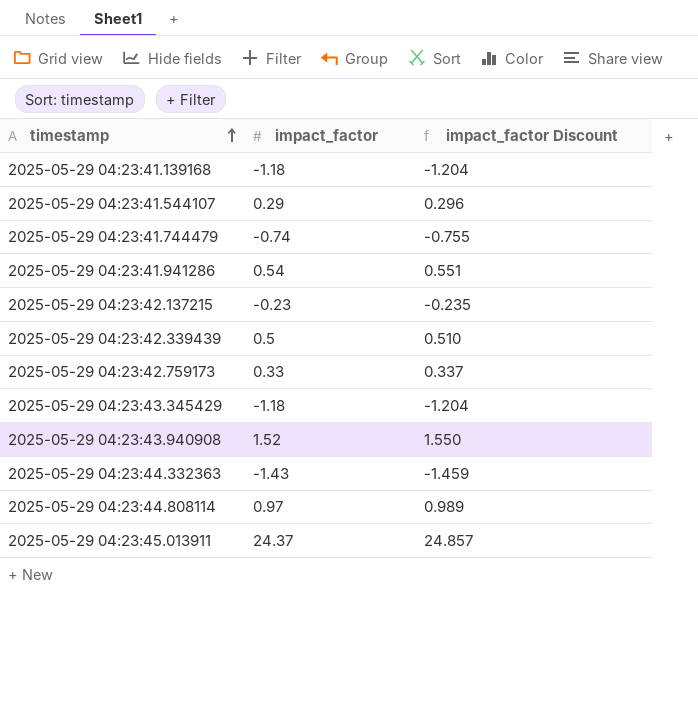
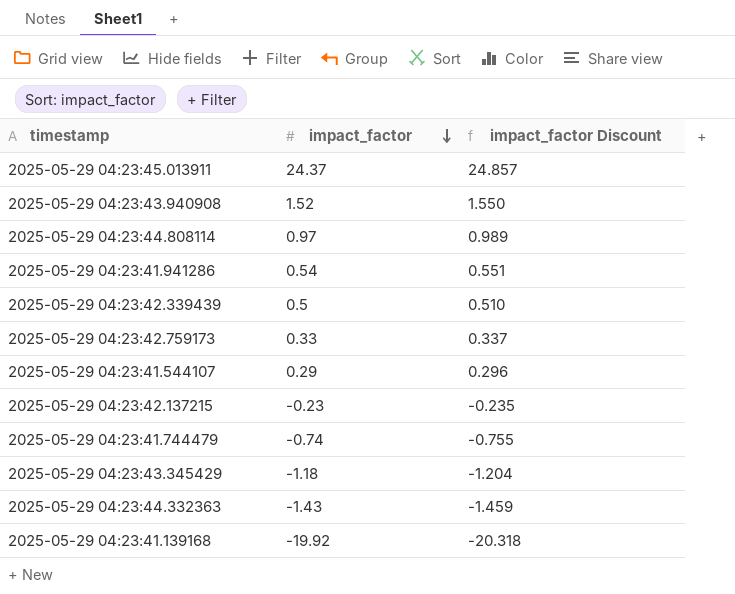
row order: timestamp ascending -> impact_factor descending
2025-05-29 04:23:41.139168 | impact_factor: -1.18 -> -19.92
2025-05-29 04:23:41.139168 | impact_factor Discount: -1.204 -> -20.318

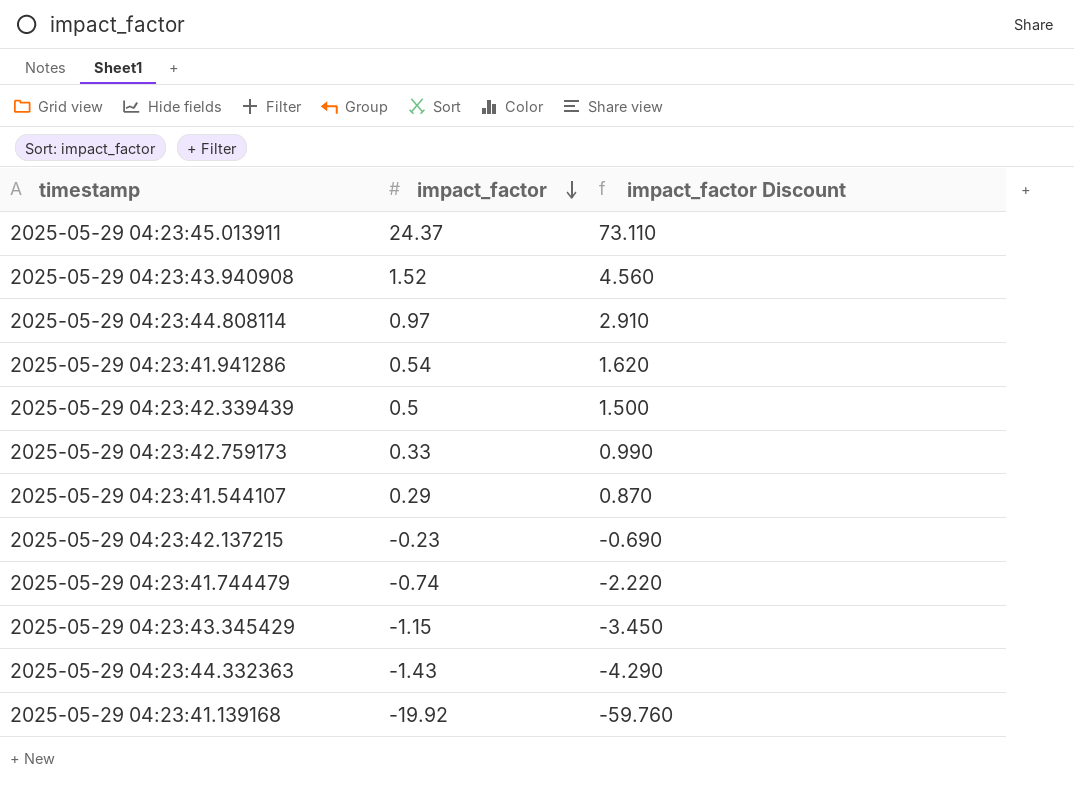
column impact_factor Discount | formula: [impact_factor] * 1.02 -> [impact_factor] * 3
2025-05-29 04:23:43.345429 | impact_factor: -1.18 -> -1.15

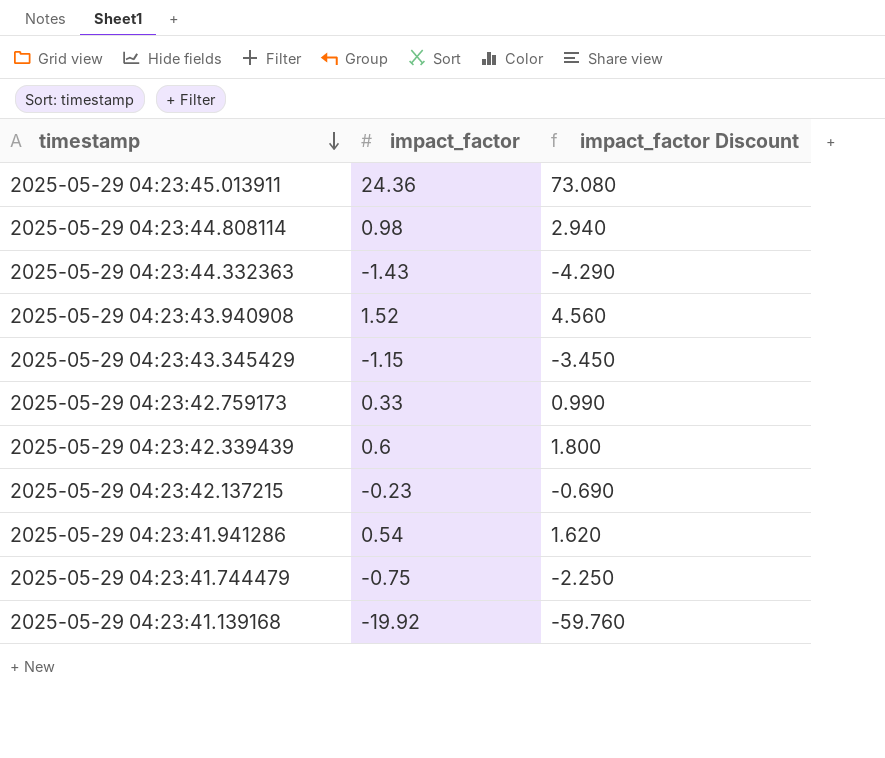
row order: impact_factor descending -> timestamp descending
row 2025-05-29 04:23:41.544107: 0.29 | 0.870 -> none
2025-05-29 04:23:45.013911 | impact_factor: 24.37 -> 24.36
2025-05-29 04:23:45.013911 | impact_factor Discount: 73.110 -> 73.080
2025-05-29 04:23:44.808114 | impact_factor: 0.97 -> 0.98
2025-05-29 04:23:44.808114 | impact_factor Discount: 2.910 -> 2.940
2025-05-29 04:23:42.339439 | impact_factor: 0.5 -> 0.6
2025-05-29 04:23:42.339439 | impact_factor Discount: 1.500 -> 1.800
2025-05-29 04:23:41.744479 | impact_factor: -0.74 -> -0.75
2025-05-29 04:23:41.744479 | impact_factor Discount: -2.220 -> -2.250

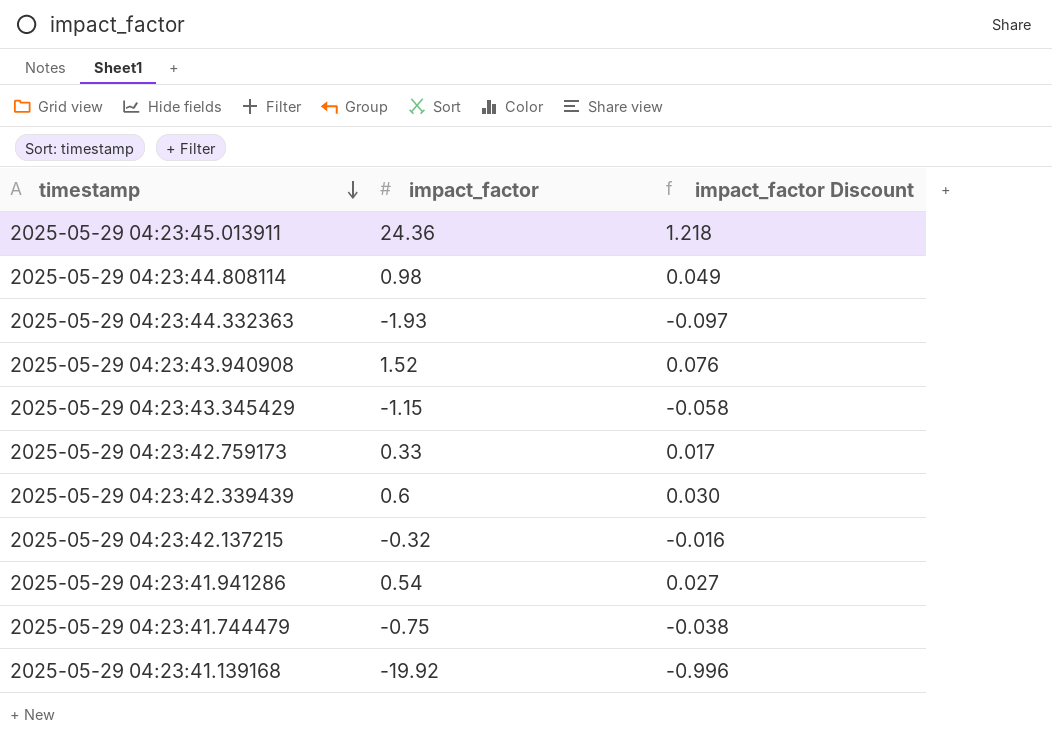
column impact_factor Discount | formula: [impact_factor] * 3 -> [impact_factor] * 0.05
2025-05-29 04:23:44.332363 | impact_factor: -1.43 -> -1.93
2025-05-29 04:23:42.137215 | impact_factor: -0.23 -> -0.32

